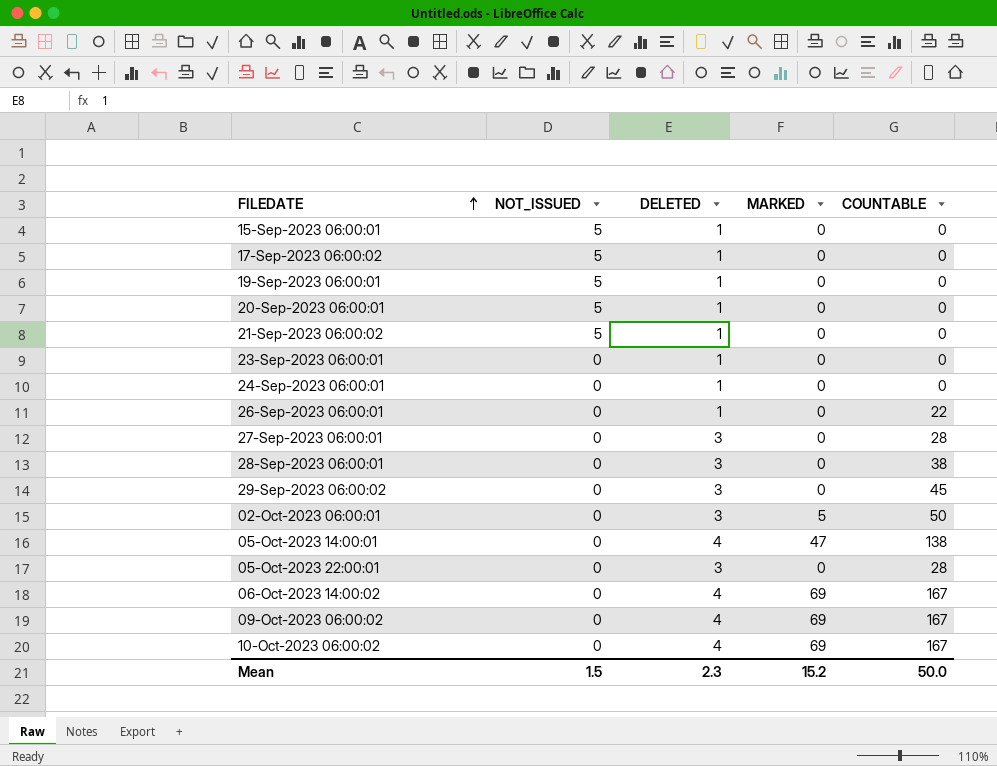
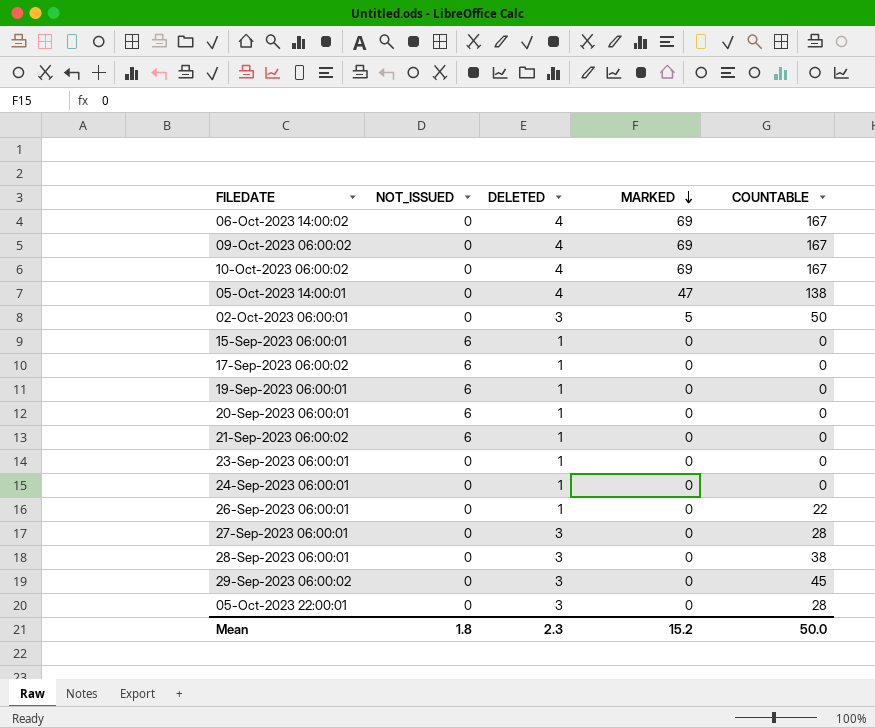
row order: FILEDATE ascending -> MARKED descending
15-Sep-2023 06:00:01 | NOT_ISSUED: 5 -> 6
17-Sep-2023 06:00:02 | NOT_ISSUED: 5 -> 6
19-Sep-2023 06:00:01 | NOT_ISSUED: 5 -> 6
20-Sep-2023 06:00:01 | NOT_ISSUED: 5 -> 6
21-Sep-2023 06:00:02 | NOT_ISSUED: 5 -> 6
Mean | NOT_ISSUED: 1.5 -> 1.8

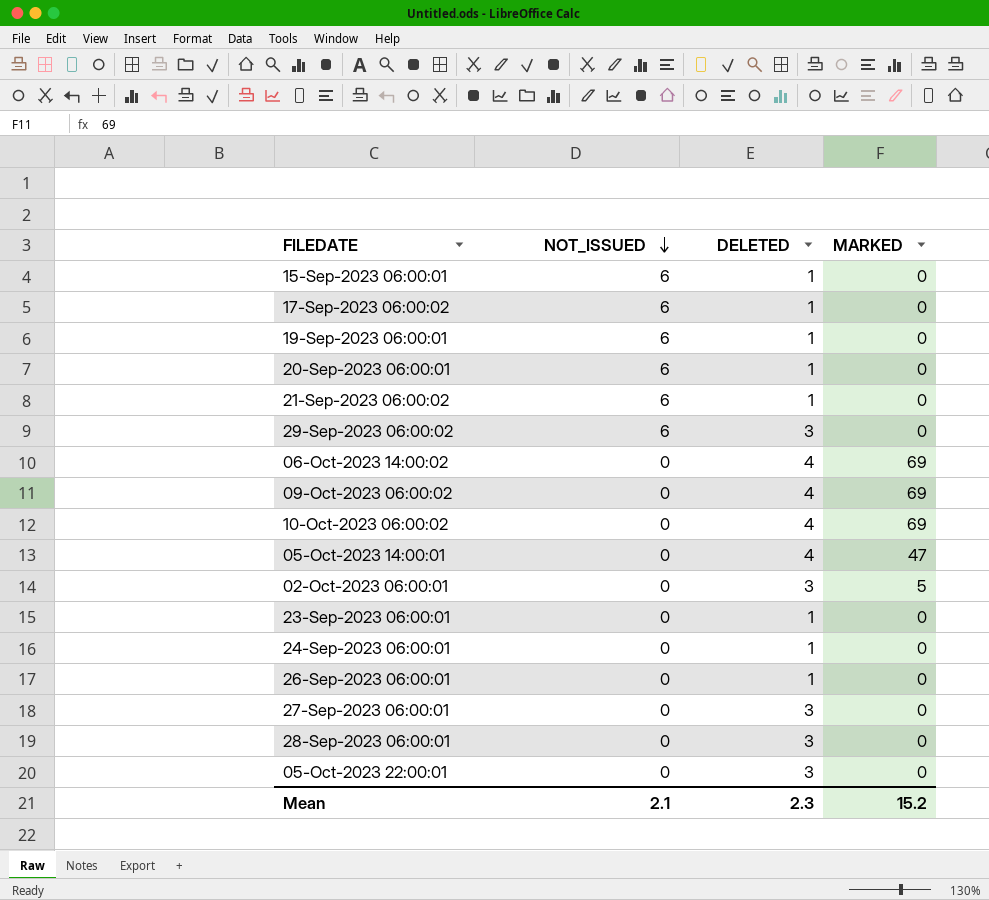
row order: MARKED descending -> NOT_ISSUED descending
column COUNTABLE | position: 5 -> none
29-Sep-2023 06:00:02 | NOT_ISSUED: 0 -> 6
Mean | NOT_ISSUED: 1.8 -> 2.1

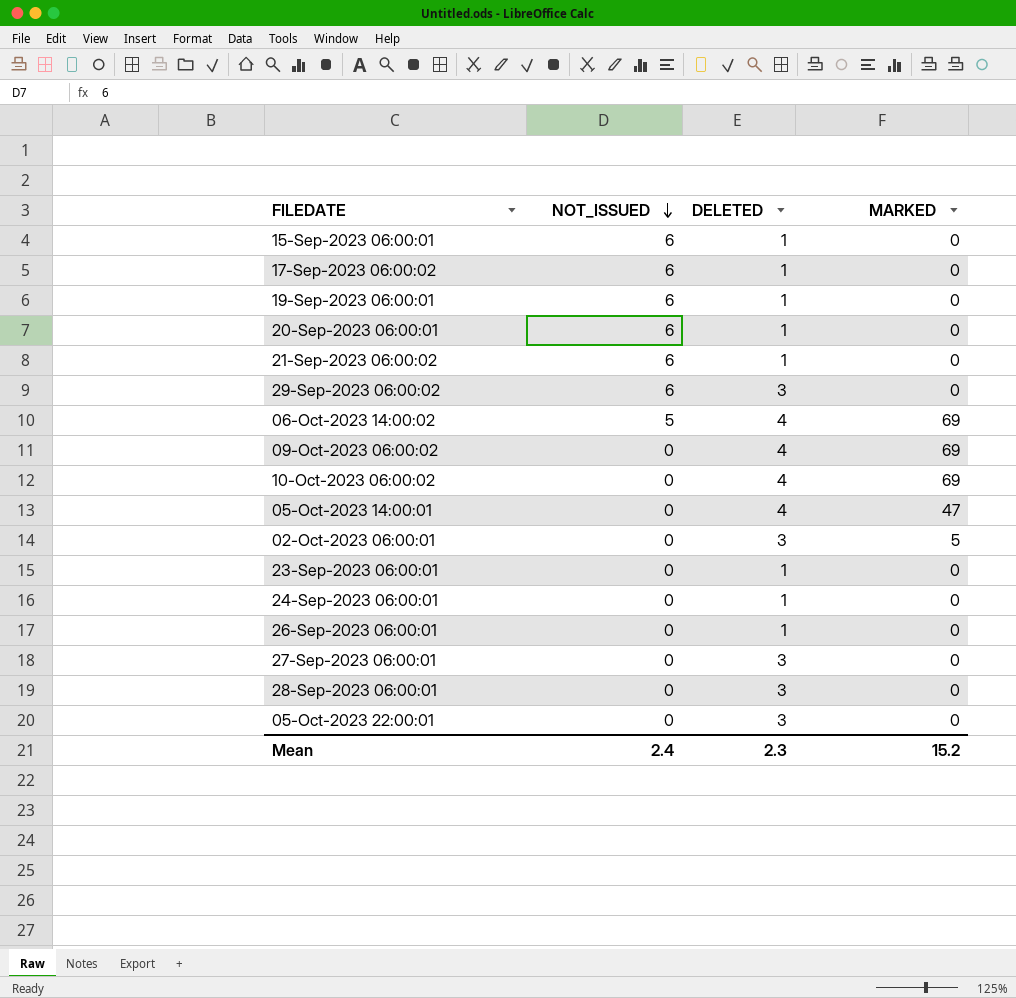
06-Oct-2023 14:00:02 | NOT_ISSUED: 0 -> 5
Mean | NOT_ISSUED: 2.1 -> 2.4

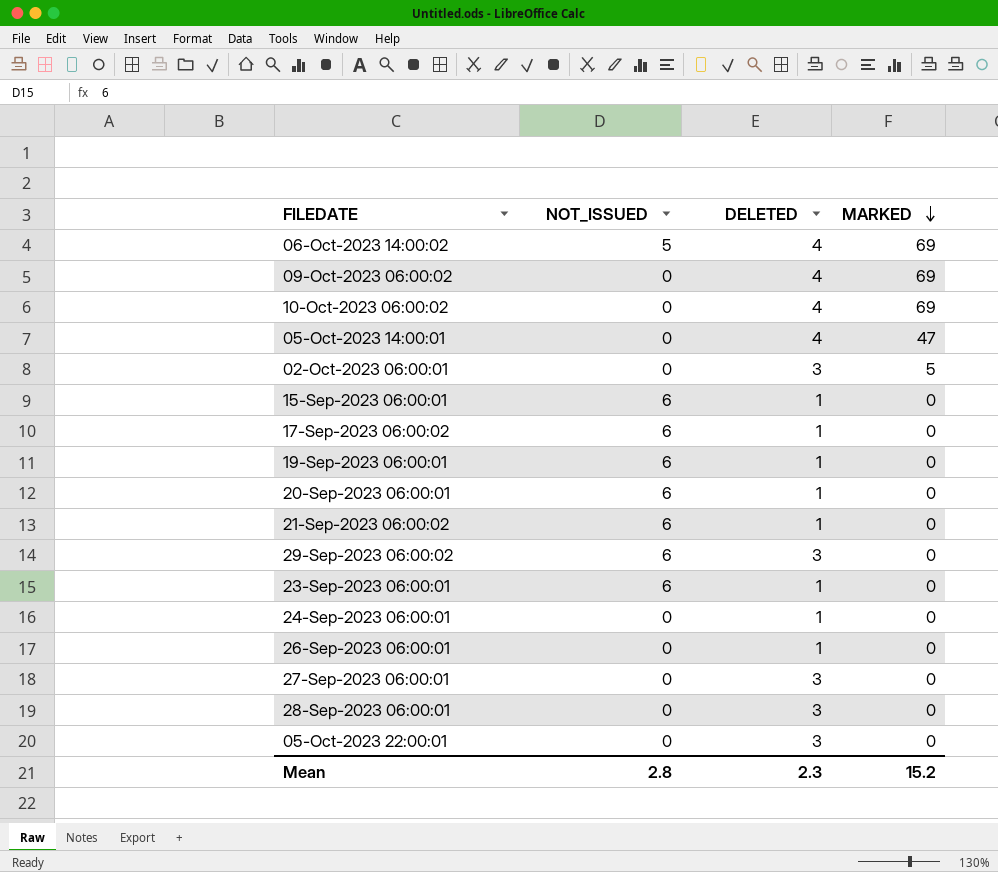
row order: NOT_ISSUED descending -> MARKED descending
23-Sep-2023 06:00:01 | NOT_ISSUED: 0 -> 6
Mean | NOT_ISSUED: 2.4 -> 2.8

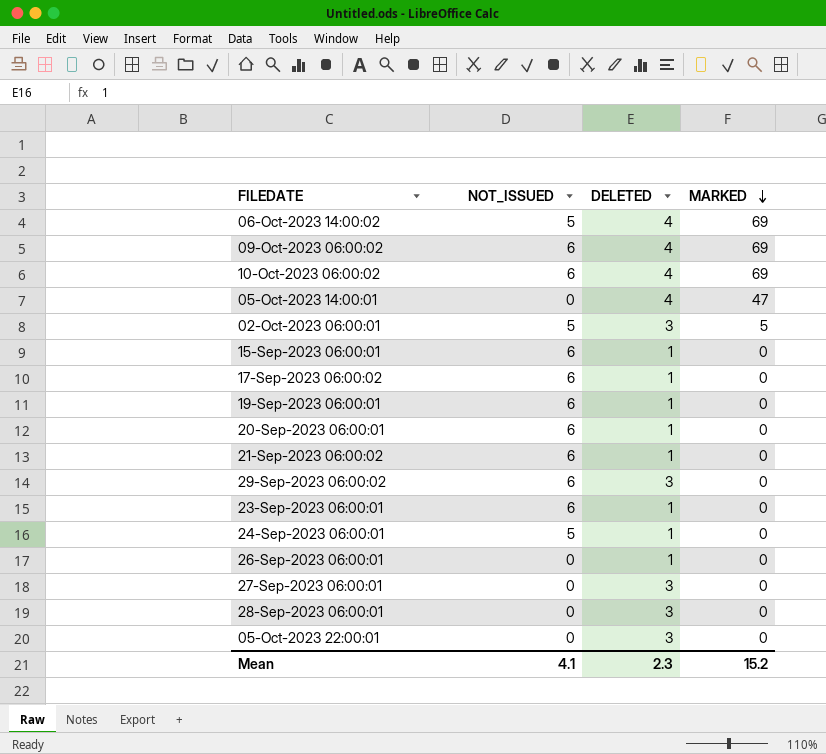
09-Oct-2023 06:00:02 | NOT_ISSUED: 0 -> 6
10-Oct-2023 06:00:02 | NOT_ISSUED: 0 -> 6
02-Oct-2023 06:00:01 | NOT_ISSUED: 0 -> 5
24-Sep-2023 06:00:01 | NOT_ISSUED: 0 -> 5
Mean | NOT_ISSUED: 2.8 -> 4.1

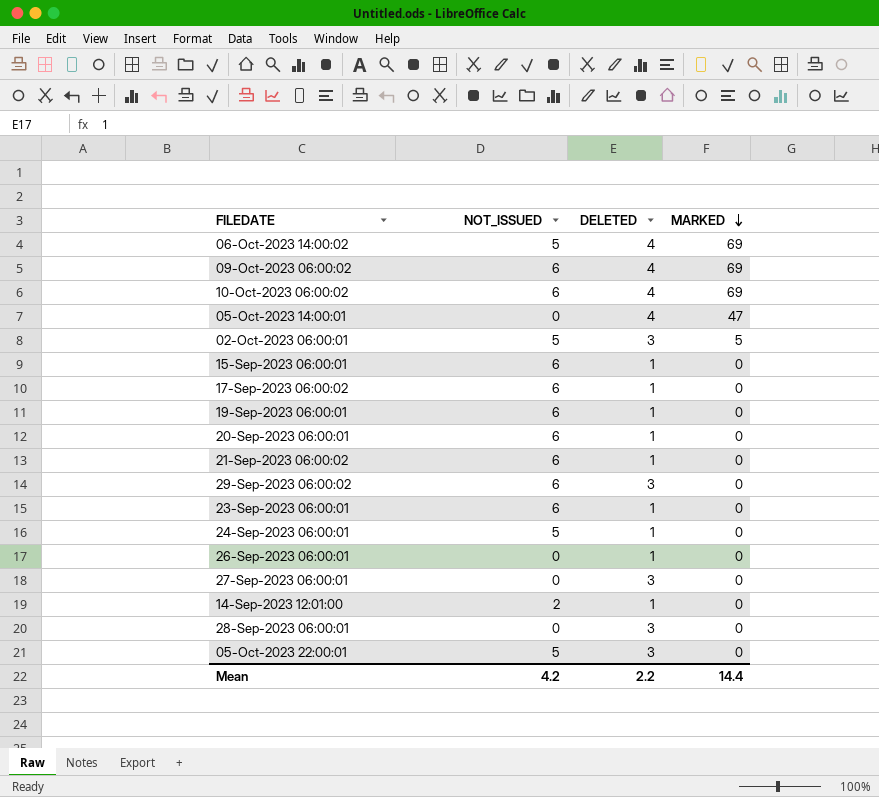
row 14-Sep-2023 12:01:00: none -> 2 | 1 | 0
05-Oct-2023 22:00:01 | NOT_ISSUED: 0 -> 5
Mean | NOT_ISSUED: 4.1 -> 4.2
Mean | DELETED: 2.3 -> 2.2
Mean | MARKED: 15.2 -> 14.4

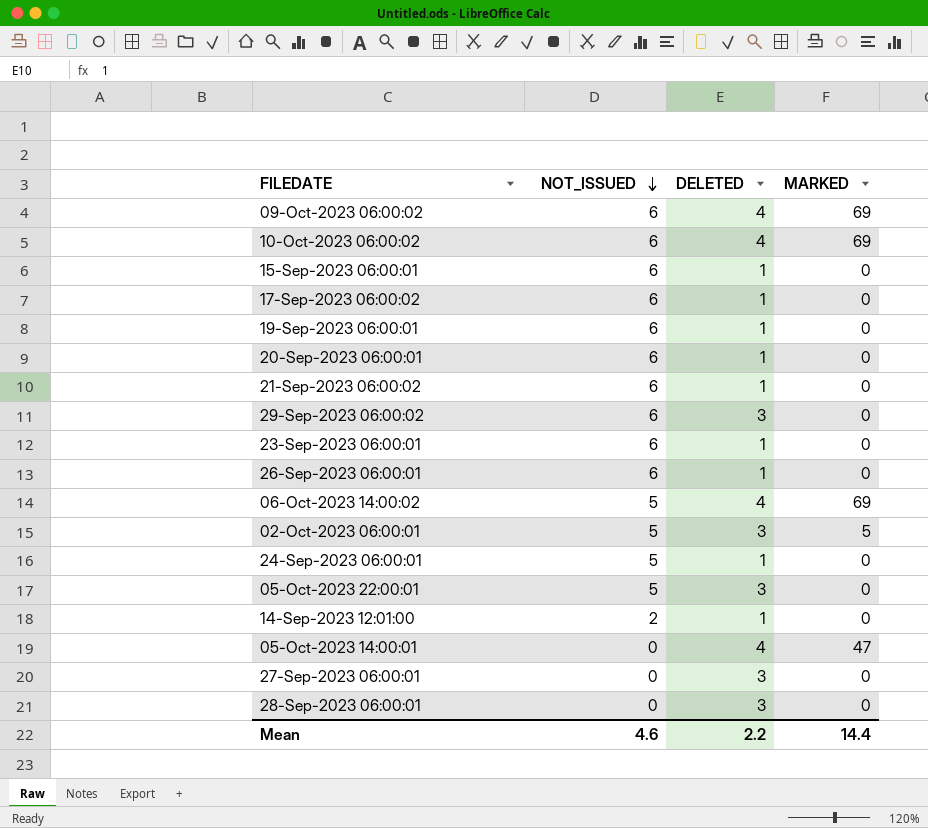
row order: MARKED descending -> NOT_ISSUED descending
26-Sep-2023 06:00:01 | NOT_ISSUED: 0 -> 6
Mean | NOT_ISSUED: 4.2 -> 4.6

